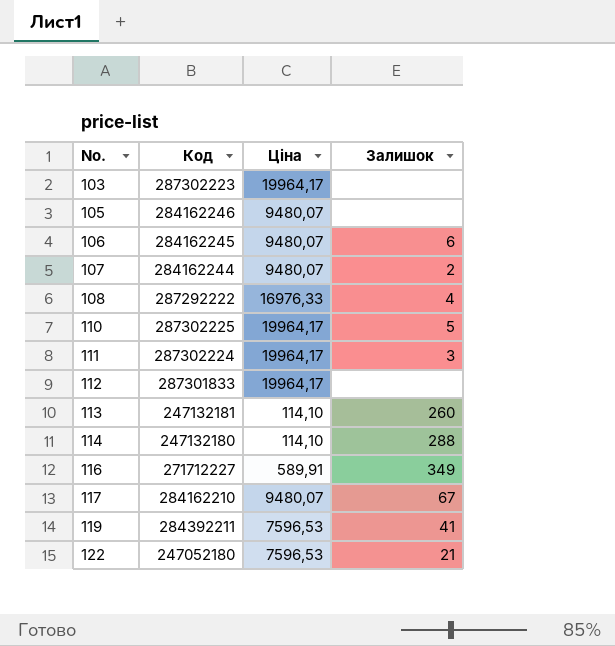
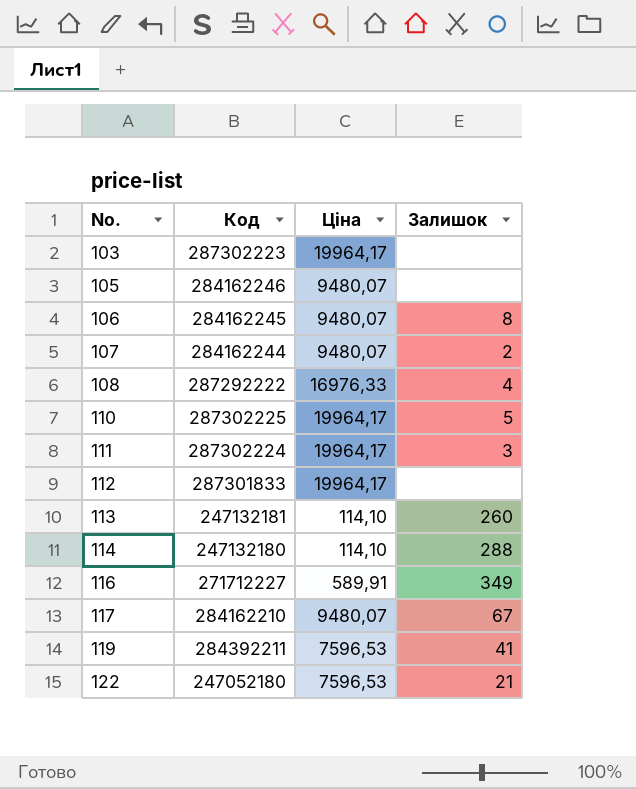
106 | Залишок: 6 -> 8

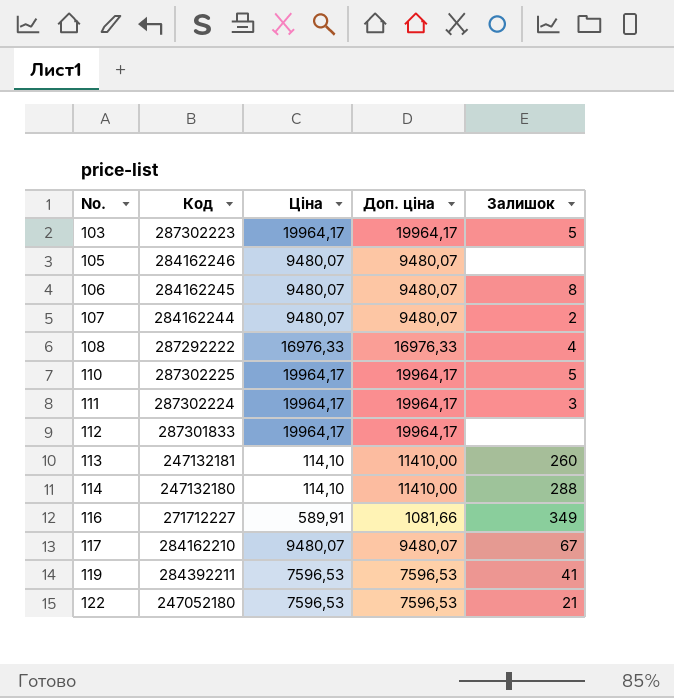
column Доп. ціна | position: none -> 4
103 | Залишок: none -> 5

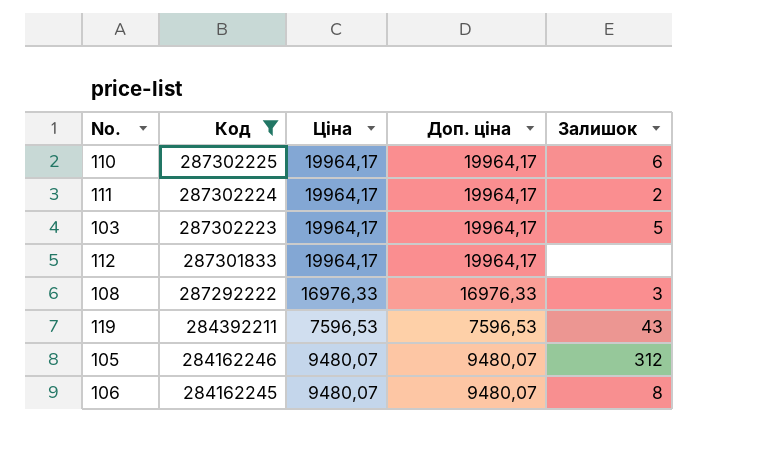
filter: none -> Код >= 284162245
row order: No. ascending -> Код descending
110 | Залишок: 5 -> 6
111 | Залишок: 3 -> 2
108 | Залишок: 4 -> 3
119 | Залишок: 41 -> 43
105 | Залишок: none -> 312

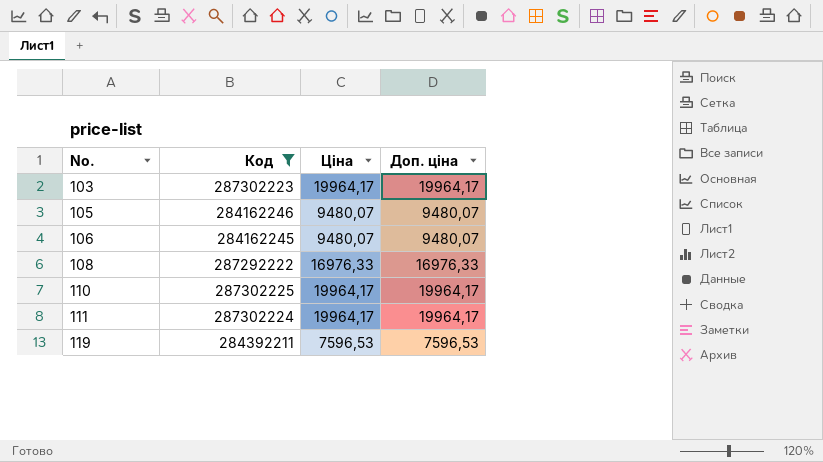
row order: Код descending -> No. ascending
column Залишок | position: 5 -> none
row 112: 287301833 | 19964,17 | 19964,17 | none -> none

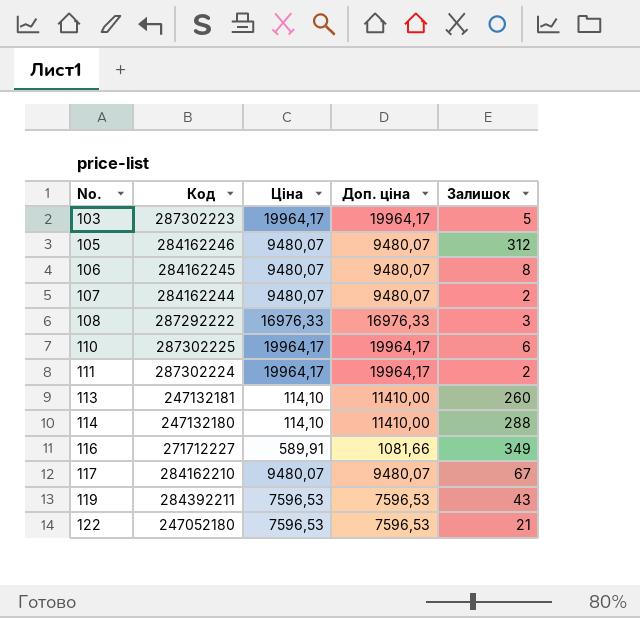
filter: Код >= 284162245 -> none
column Залишок | position: none -> 5

